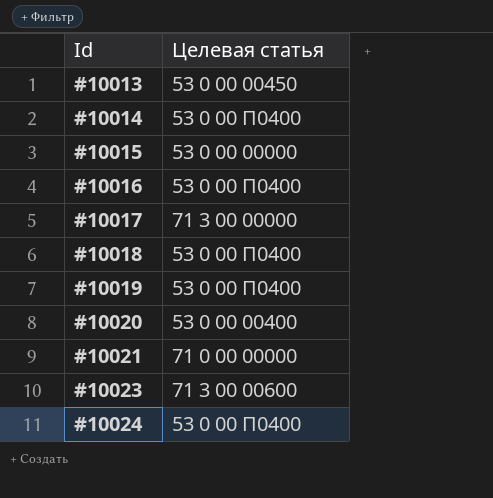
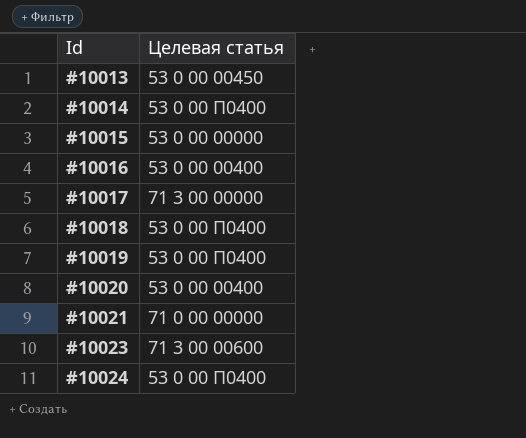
#10016 | Целевая статья: 53 0 00 П0400 -> 53 0 00 00400

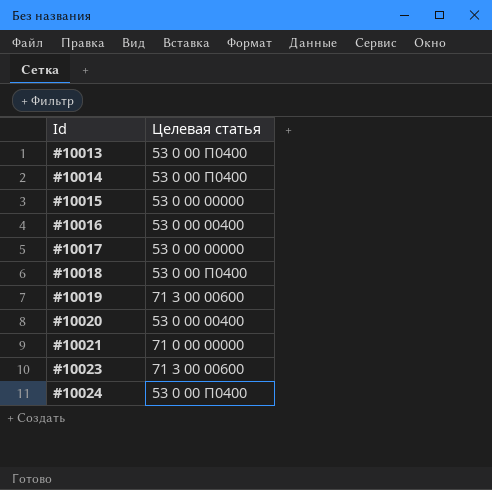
#10013 | Целевая статья: 53 0 00 00450 -> 53 0 00 П0400
#10017 | Целевая статья: 71 3 00 00000 -> 53 0 00 00000
#10019 | Целевая статья: 53 0 00 П0400 -> 71 3 00 00600

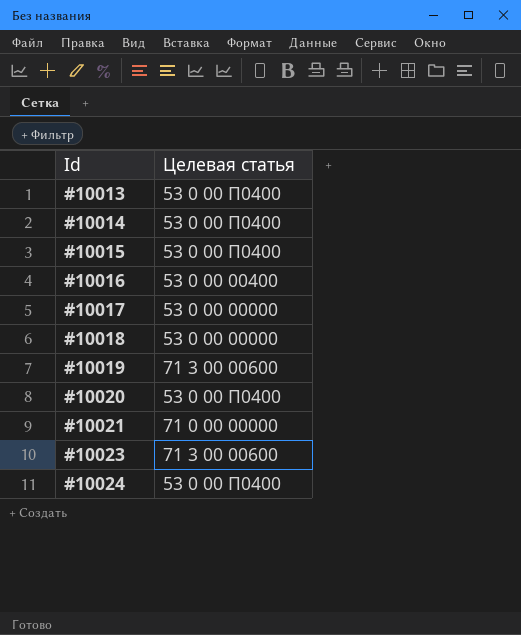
#10015 | Целевая статья: 53 0 00 00000 -> 53 0 00 П0400
#10018 | Целевая статья: 53 0 00 П0400 -> 53 0 00 00000
#10020 | Целевая статья: 53 0 00 00400 -> 53 0 00 П0400

